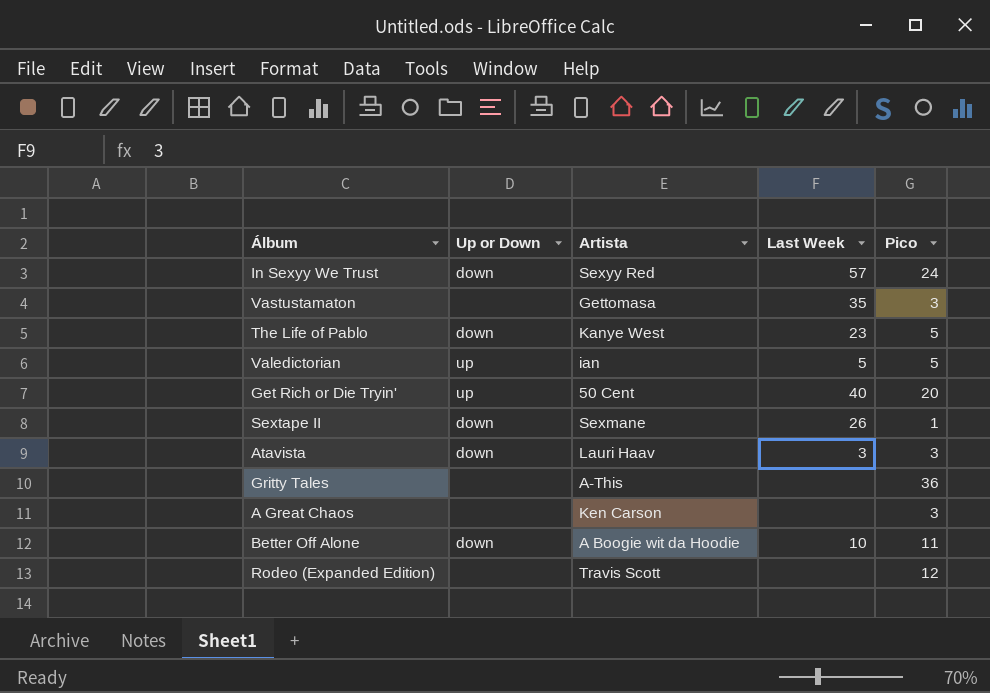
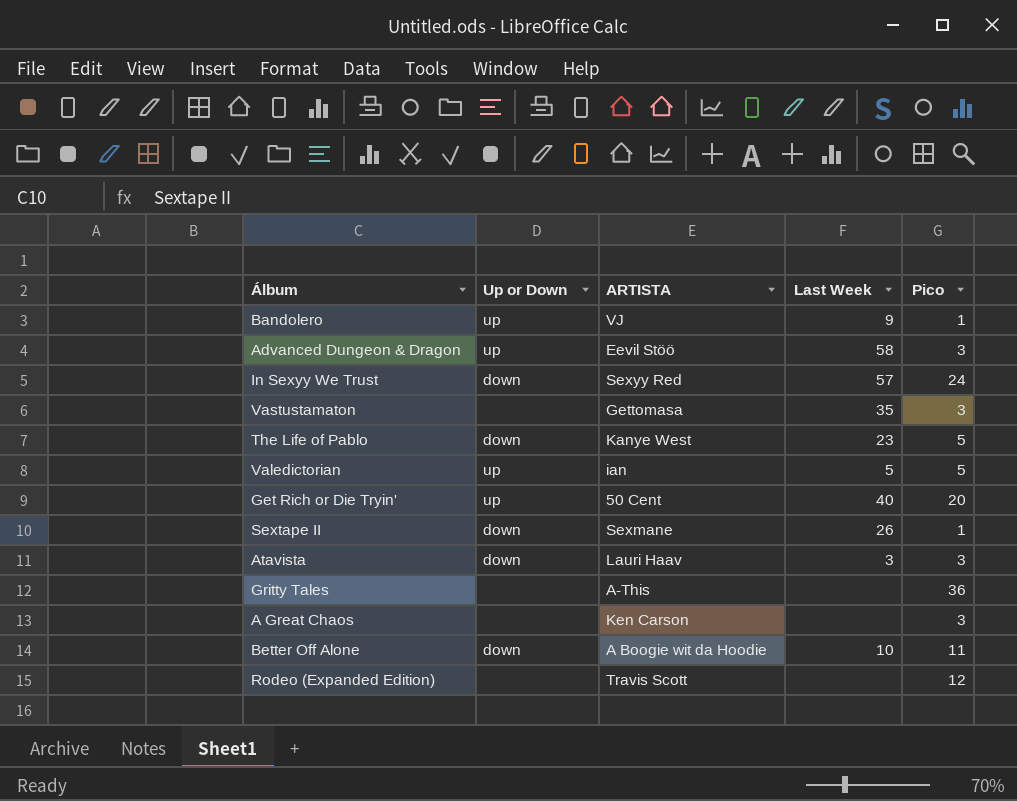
column name: Artista -> ARTISTA
row Bandolero: none -> up | VJ | 9 | 1
row Advanced Dungeon & Dragon: none -> up | Eevil Stöö | 58 | 3

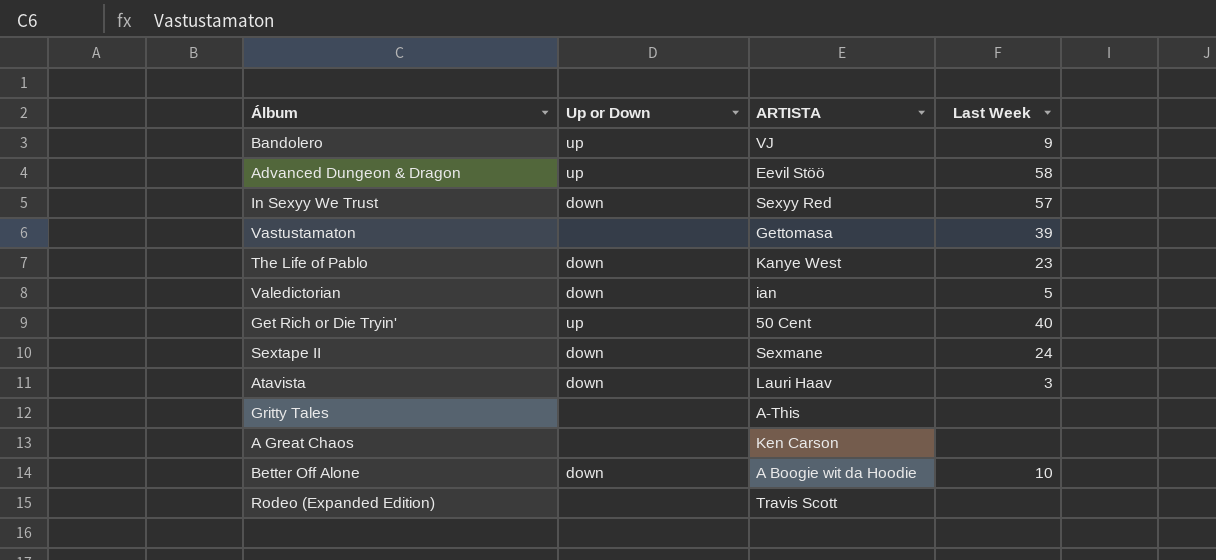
column Pico | position: 5 -> none
Vastustamaton | Last Week: 35 -> 39
Valedictorian | Up or Down: up -> down
Sextape II | Last Week: 26 -> 24

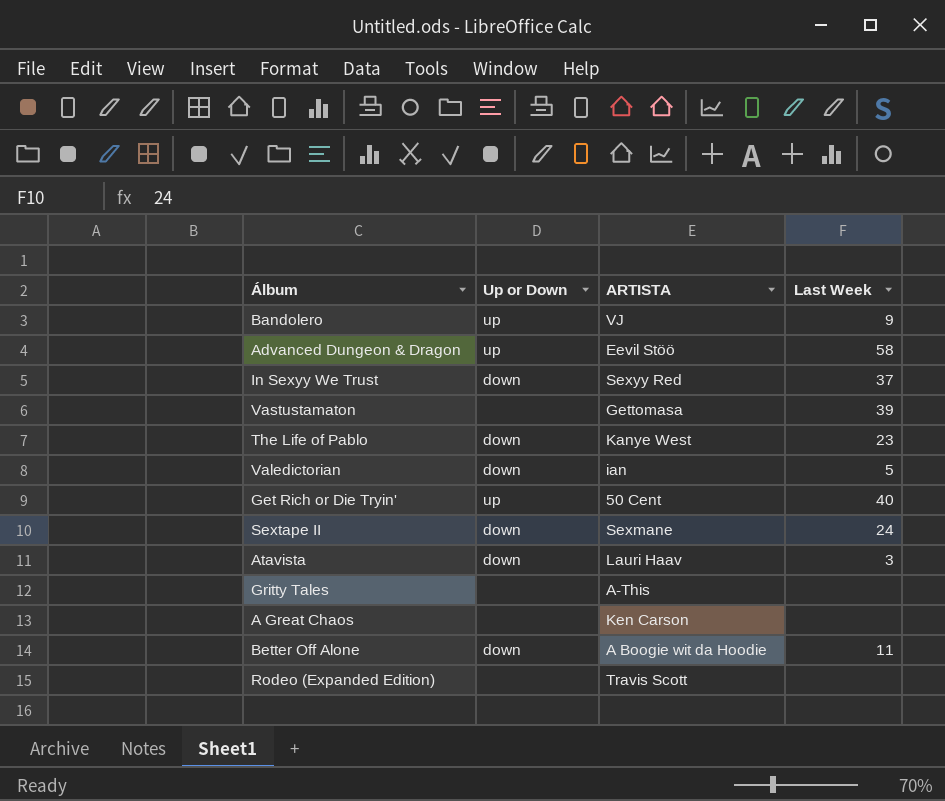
In Sexyy We Trust | Last Week: 57 -> 37
Better Off Alone | Last Week: 10 -> 11

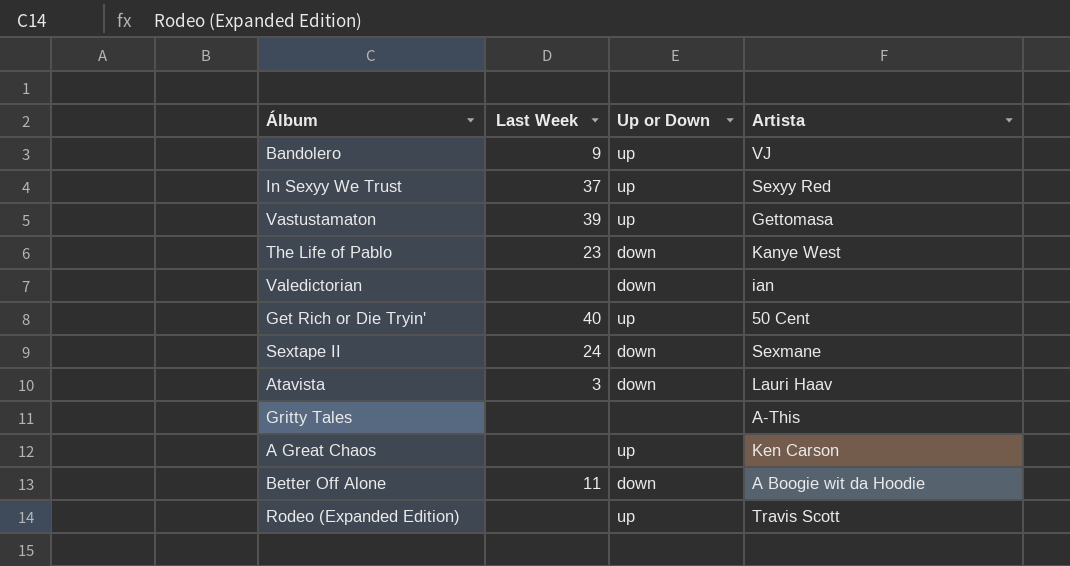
column Last Week | position: 4 -> 2
column name: ARTISTA -> Artista
row Advanced Dungeon & Dragon: up | Eevil Stöö | 58 -> none
In Sexyy We Trust | Up or Down: down -> up
Vastustamaton | Up or Down: none -> up
Valedictorian | Last Week: 5 -> none
A Great Chaos | Up or Down: none -> up
Rodeo (Expanded Edition) | Up or Down: none -> up

